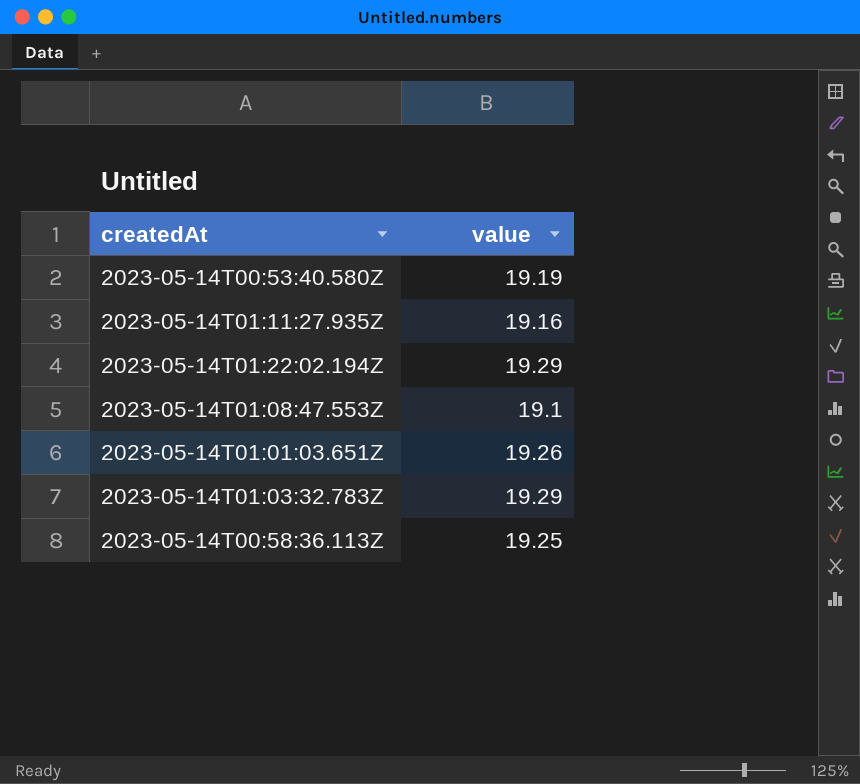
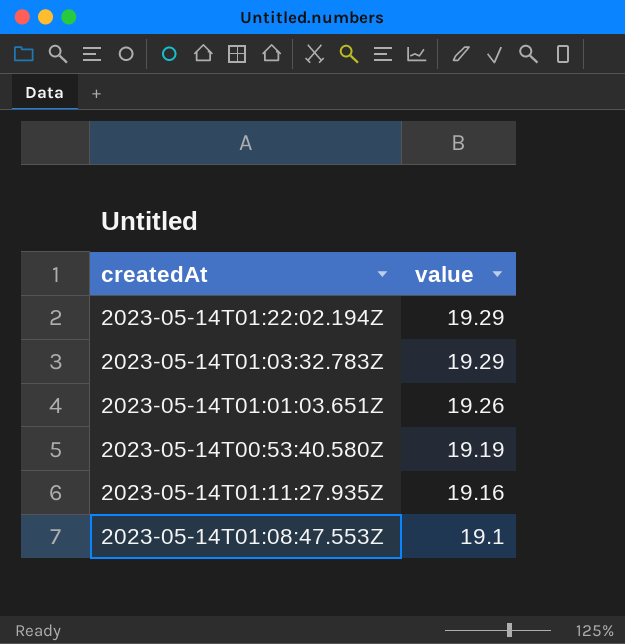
row order: none -> value descending
row 2023-05-14T00:58:36.113Z: 19.25 -> none

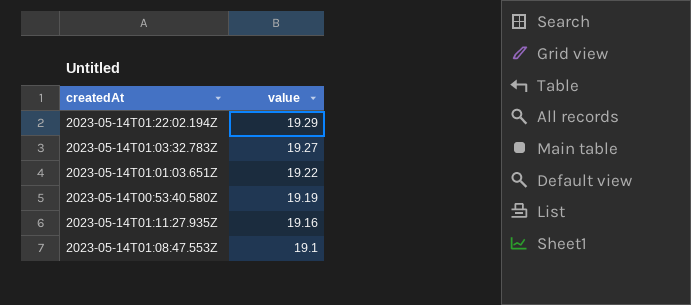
2023-05-14T01:03:32.783Z | value: 19.29 -> 19.27
2023-05-14T01:01:03.651Z | value: 19.26 -> 19.22

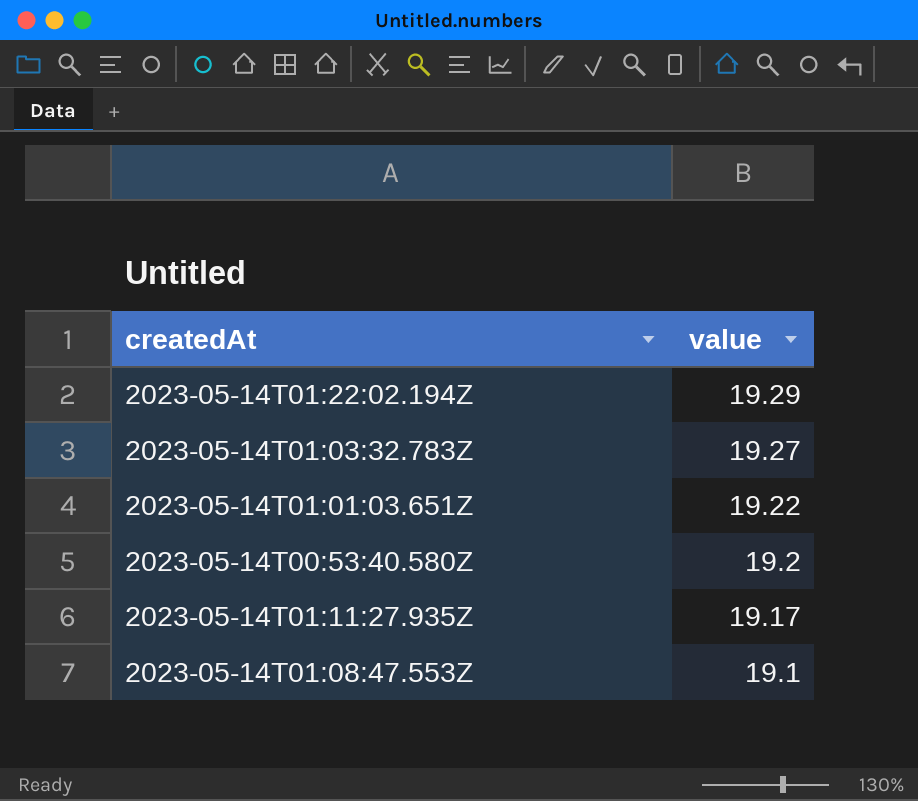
2023-05-14T00:53:40.580Z | value: 19.19 -> 19.2
2023-05-14T01:11:27.935Z | value: 19.16 -> 19.17

